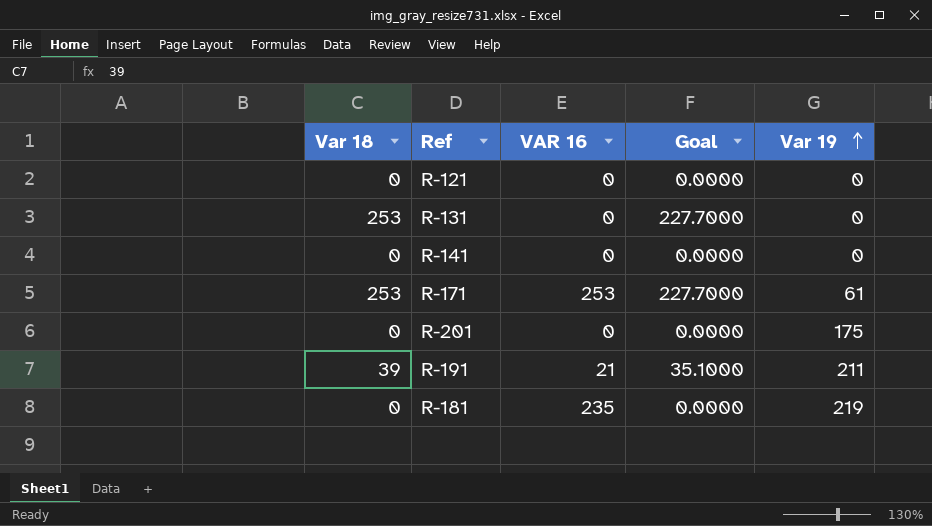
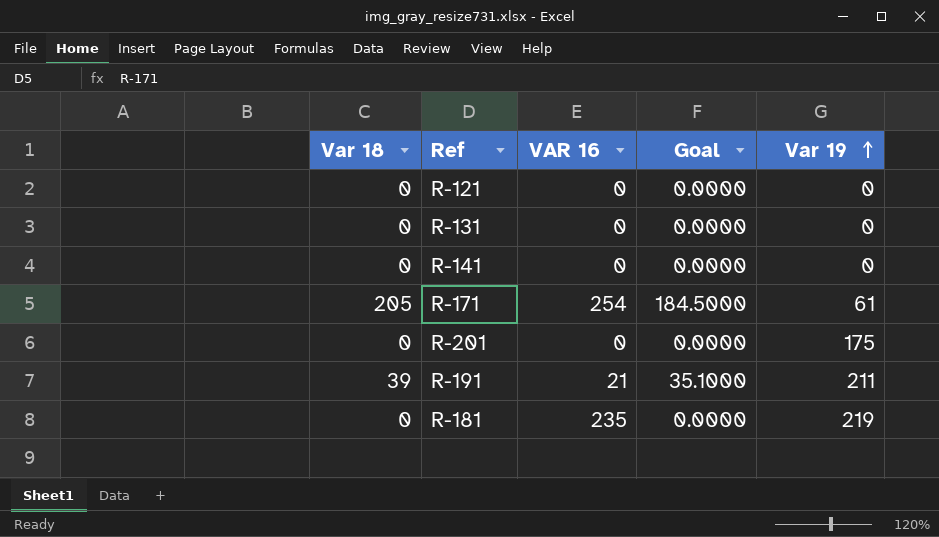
R-131 | Var 18: 253 -> 0
R-131 | Goal: 227.7000 -> 0.0000
R-171 | Var 18: 253 -> 205
R-171 | VAR 16: 253 -> 254
R-171 | Goal: 227.7000 -> 184.5000

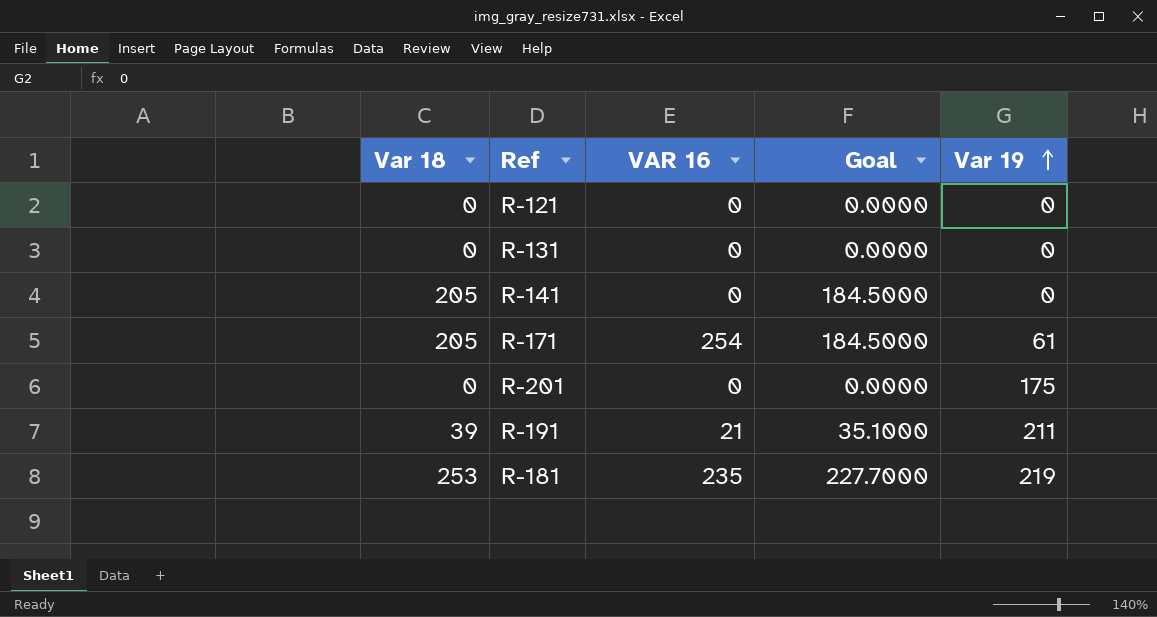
R-141 | Var 18: 0 -> 205
R-141 | Goal: 0.0000 -> 184.5000
R-181 | Var 18: 0 -> 253
R-181 | Goal: 0.0000 -> 227.7000

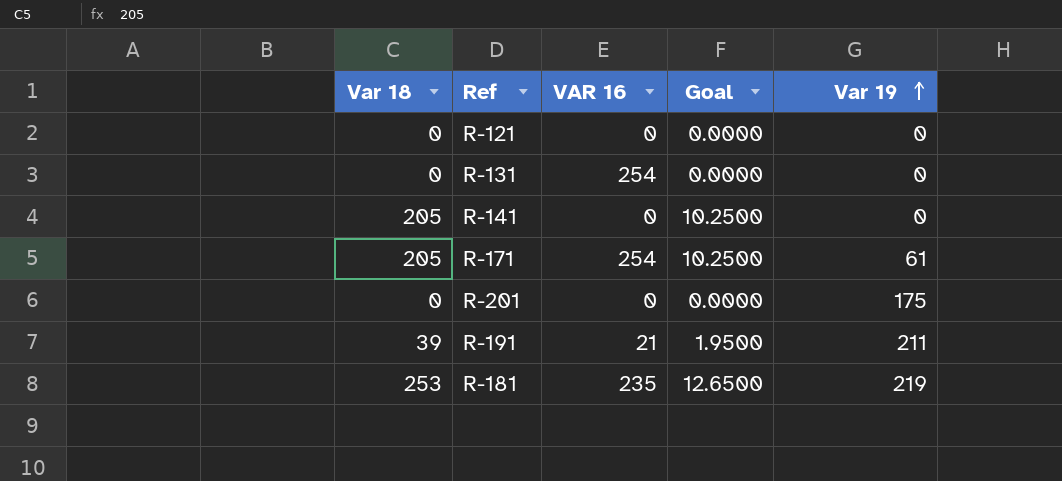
column Goal | formula: [Var 18] * 0.9 -> [Var 18] * 0.05
R-131 | VAR 16: 0 -> 254

